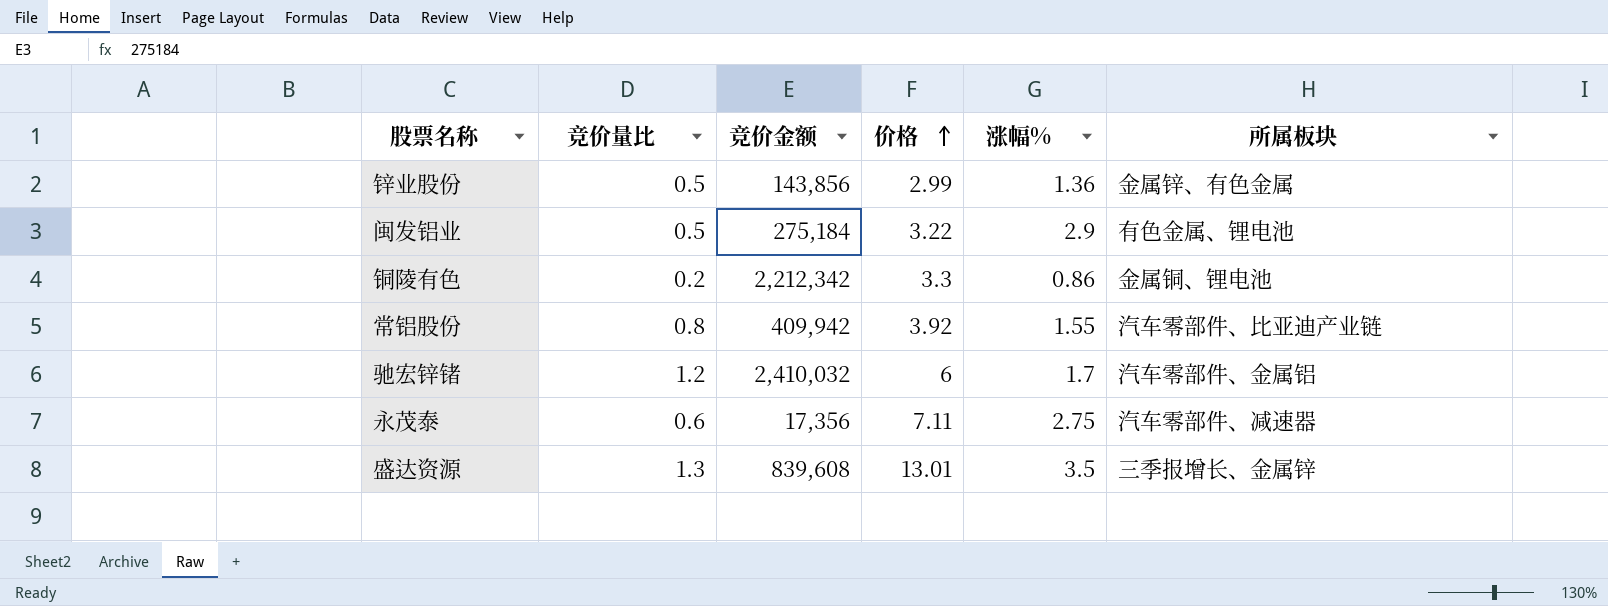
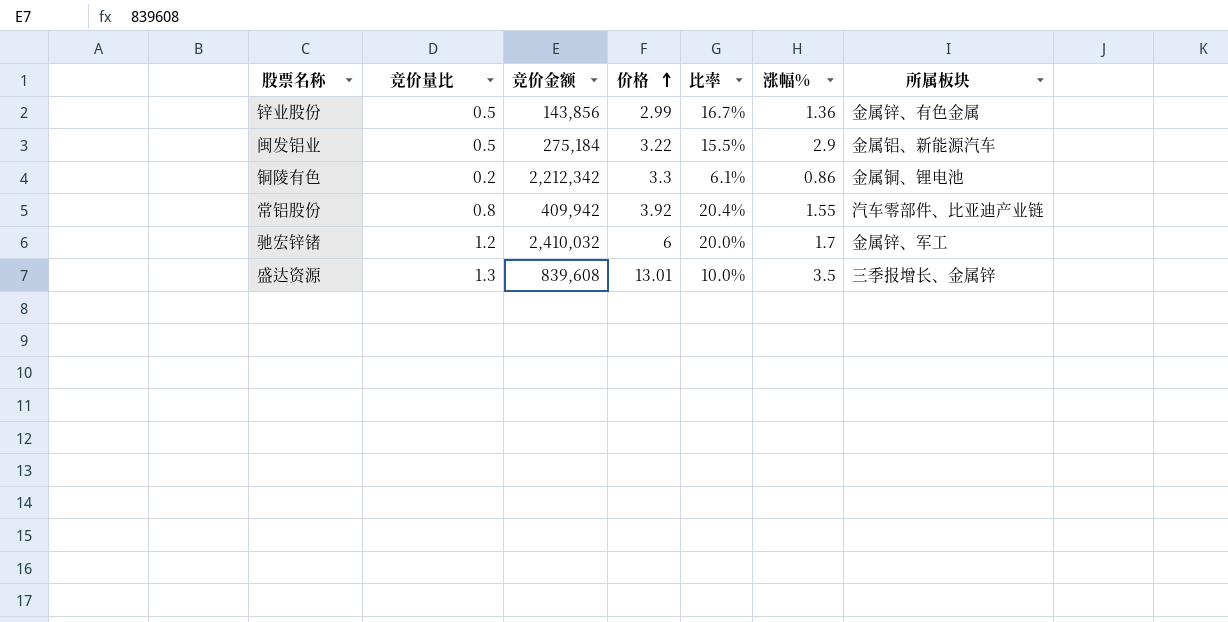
column 比率 | formula: none -> [竞价量比] / [价格]
row 永茂泰: 0.6 | 17,356 | 7.11 | 2.75 | 汽车零部件、减速器 -> none
闽发铝业 | 所属板块: 有色金属、锂电池 -> 金属铝、新能源汽车
驰宏锌锗 | 所属板块: 汽车零部件、金属铝 -> 金属锌、军工

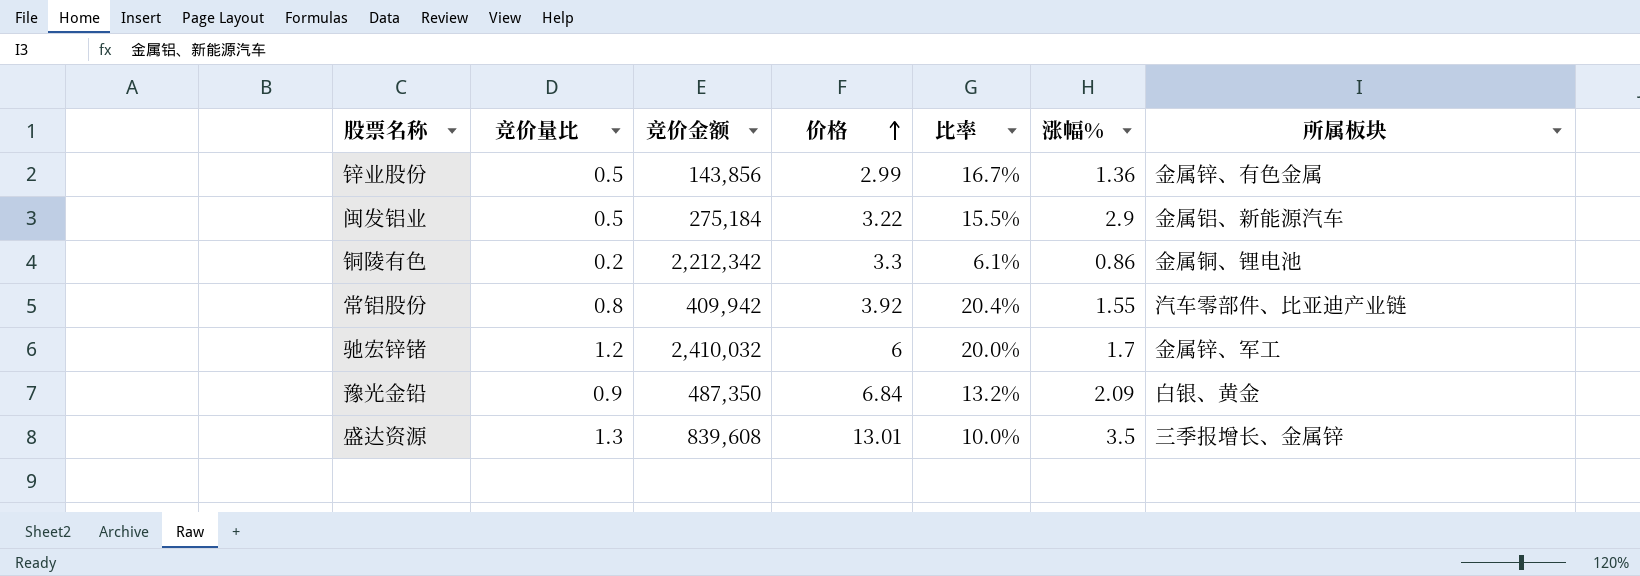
row 豫光金铅: none -> 0.9 | 487,350 | 6.84 | 13.2% | 2.09 | 白银、黄金

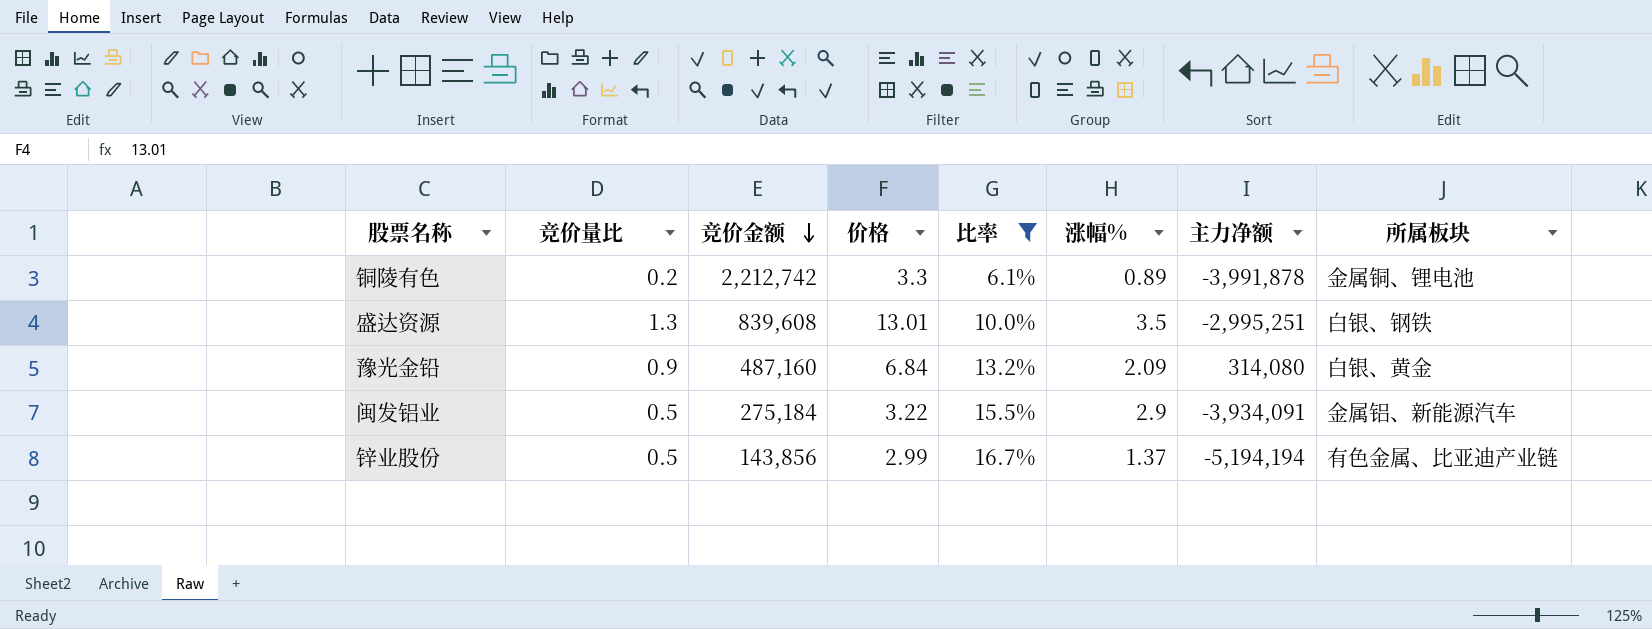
filter: none -> 比率 <= 16.7%
row order: 价格 ascending -> 竞价金额 descending
column 主力净额 | position: none -> 7
铜陵有色 | 竞价金额: 2,212,342 -> 2,212,742
铜陵有色 | 涨幅%: 0.86 -> 0.89
盛达资源 | 所属板块: 三季报增长、金属锌 -> 白银、钢铁
豫光金铅 | 竞价金额: 487,350 -> 487,160
锌业股份 | 涨幅%: 1.36 -> 1.37
锌业股份 | 所属板块: 金属锌、有色金属 -> 有色金属、比亚迪产业链

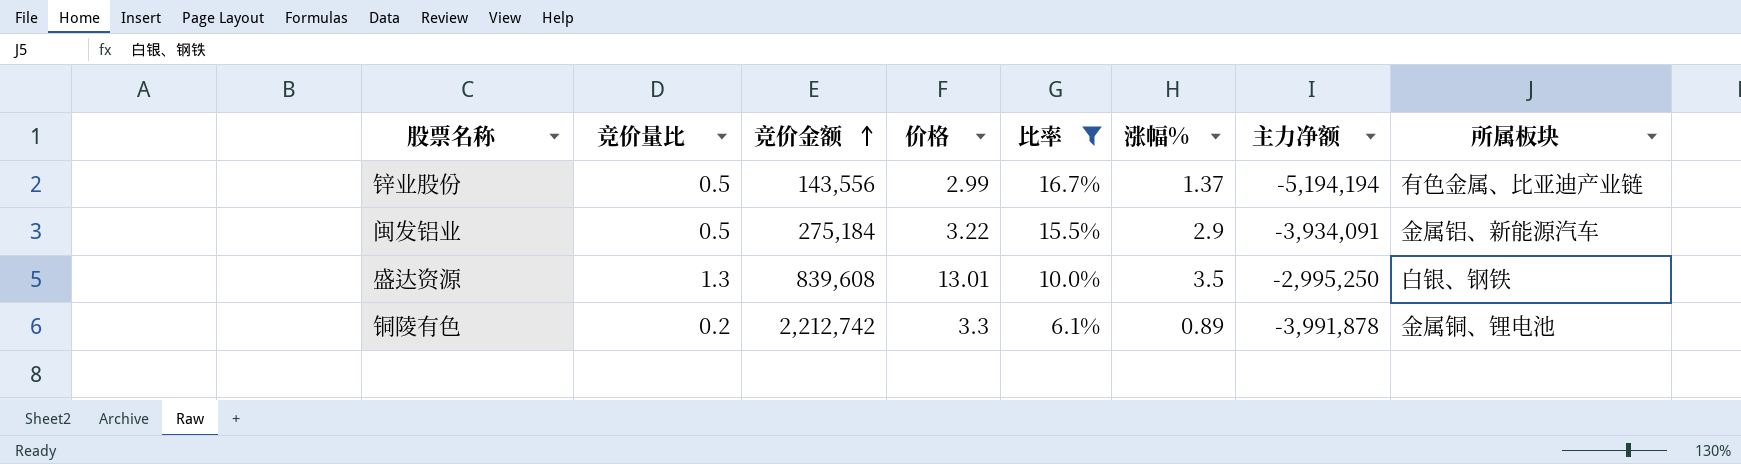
row order: 竞价金额 descending -> 竞价金额 ascending
row 豫光金铅: 0.9 | 487,160 | 6.84 | 13.2% | 2.09 | 314,080 | 白银、黄金 -> none
锌业股份 | 竞价金额: 143,856 -> 143,556
盛达资源 | 主力净额: -2,995,251 -> -2,995,250

